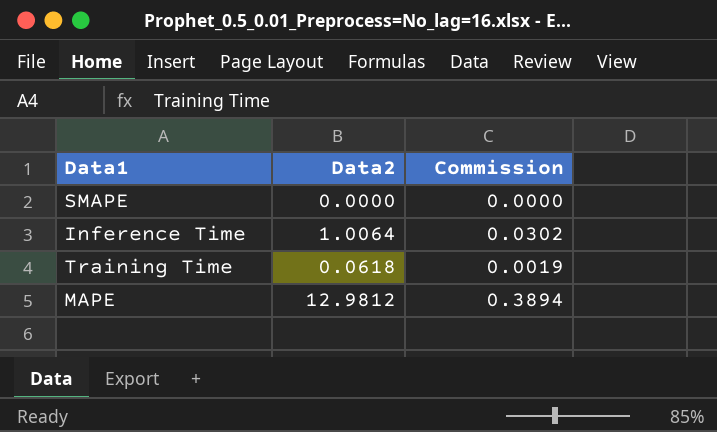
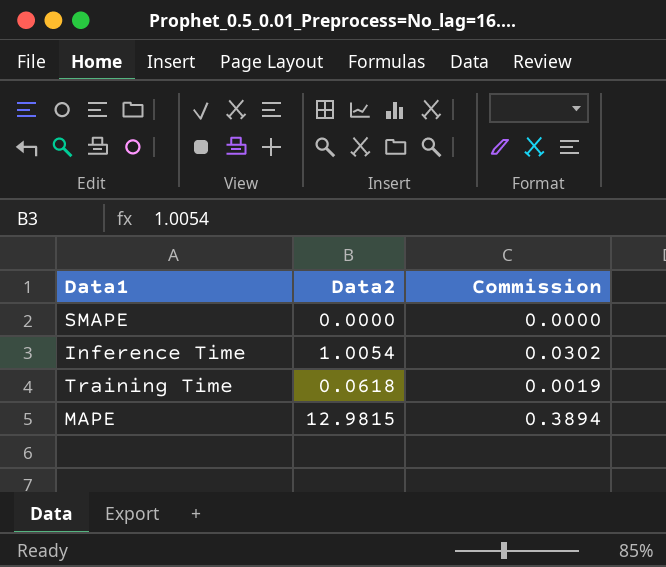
Inference Time | Data2: 1.0064 -> 1.0054
MAPE | Data2: 12.9812 -> 12.9815

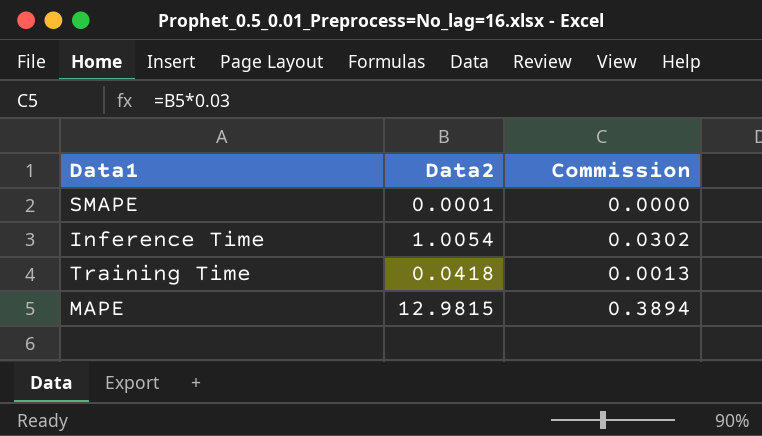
SMAPE | Data2: 0.0000 -> 0.0001
Training Time | Data2: 0.0618 -> 0.0418
Training Time | Commission: 0.0019 -> 0.0013

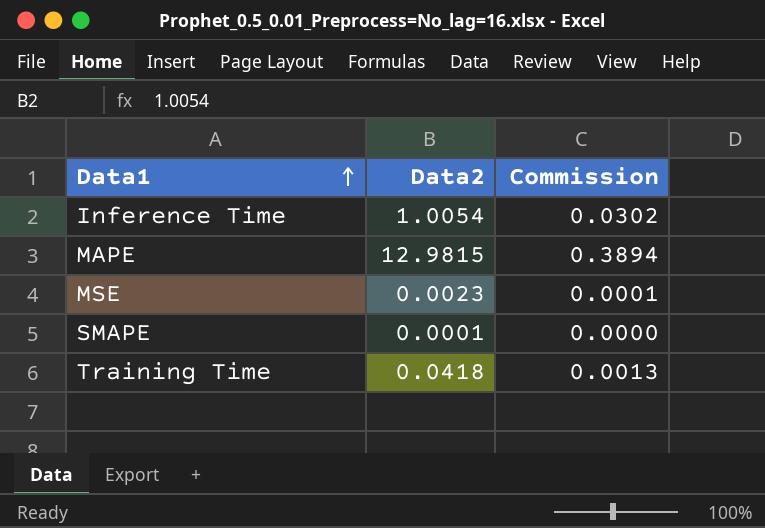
row order: none -> Data1 ascending
row MSE: none -> 0.0023 | 0.0001

